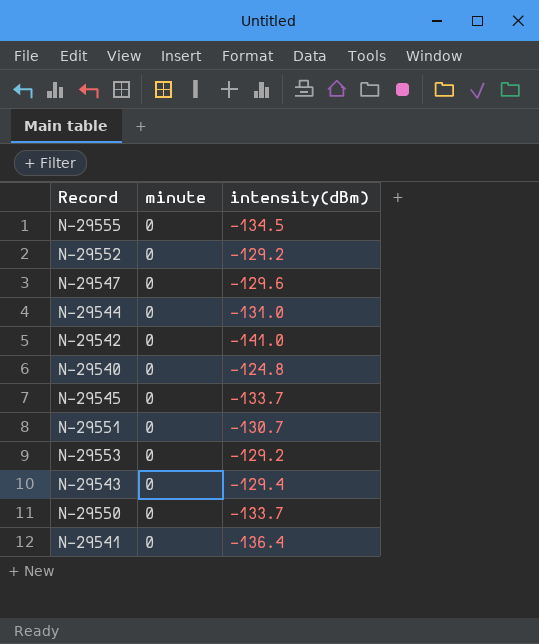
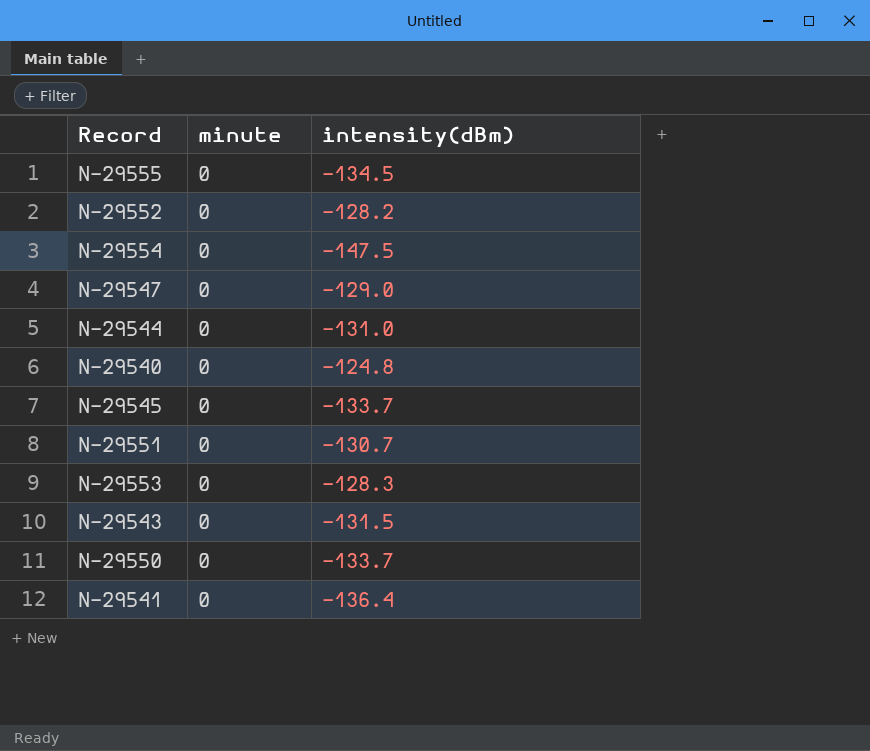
row N-29542: 0 | -141.0 -> none
N-29552 | intensity(dBm): -129.2 -> -128.2
row N-29554: none -> 0 | -147.5
N-29547 | intensity(dBm): -129.6 -> -129.0
N-29553 | intensity(dBm): -129.2 -> -128.3
N-29543 | intensity(dBm): -129.4 -> -131.5

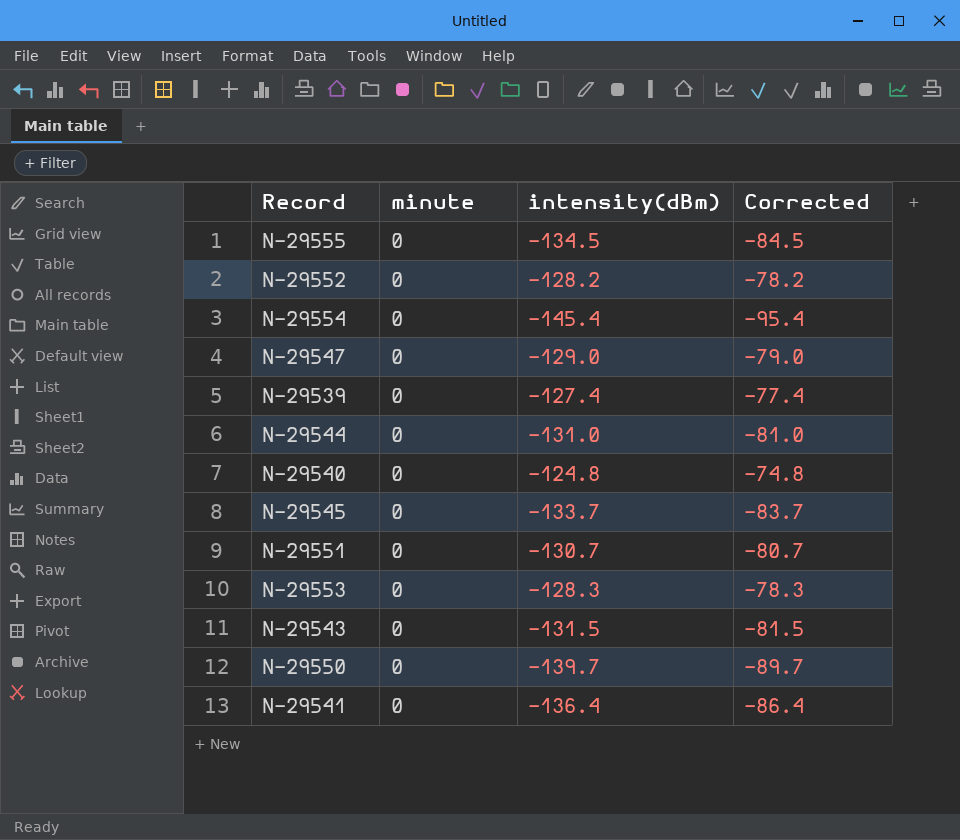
column Corrected | formula: none -> [intensity(dBm)] + 50
N-29554 | intensity(dBm): -147.5 -> -145.4
row N-29539: none -> 0 | -127.4 | -77.4
N-29550 | intensity(dBm): -133.7 -> -139.7

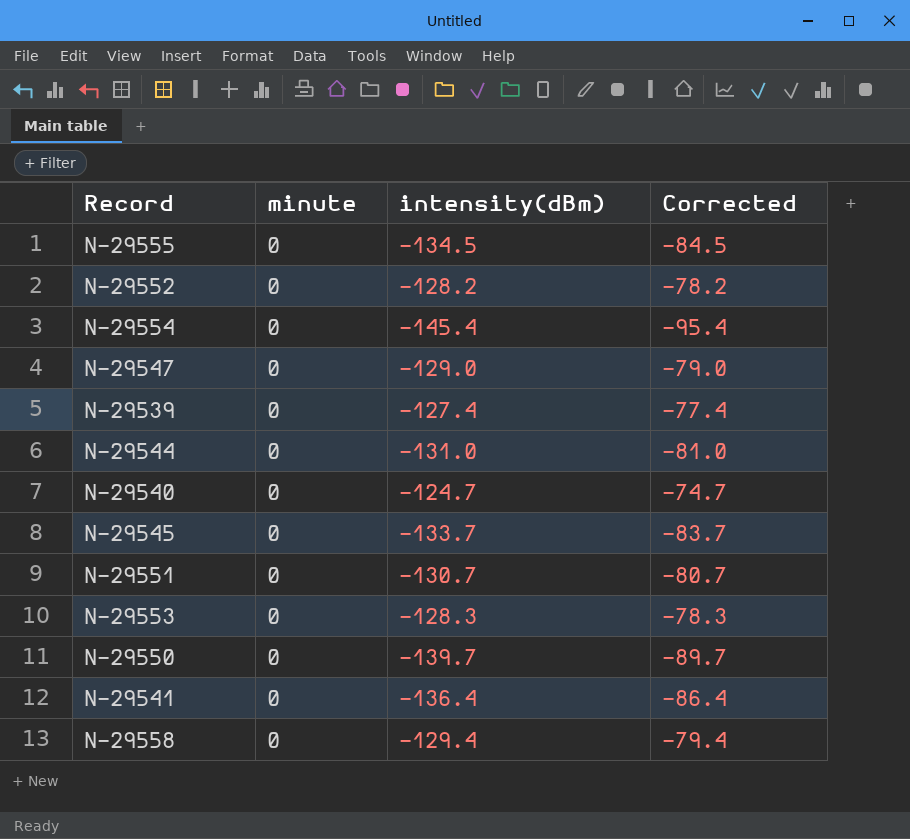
row N-29543: 0 | -131.5 | -81.5 -> none
N-29540 | intensity(dBm): -124.8 -> -124.7
N-29540 | Corrected: -74.8 -> -74.7
row N-29558: none -> 0 | -129.4 | -79.4

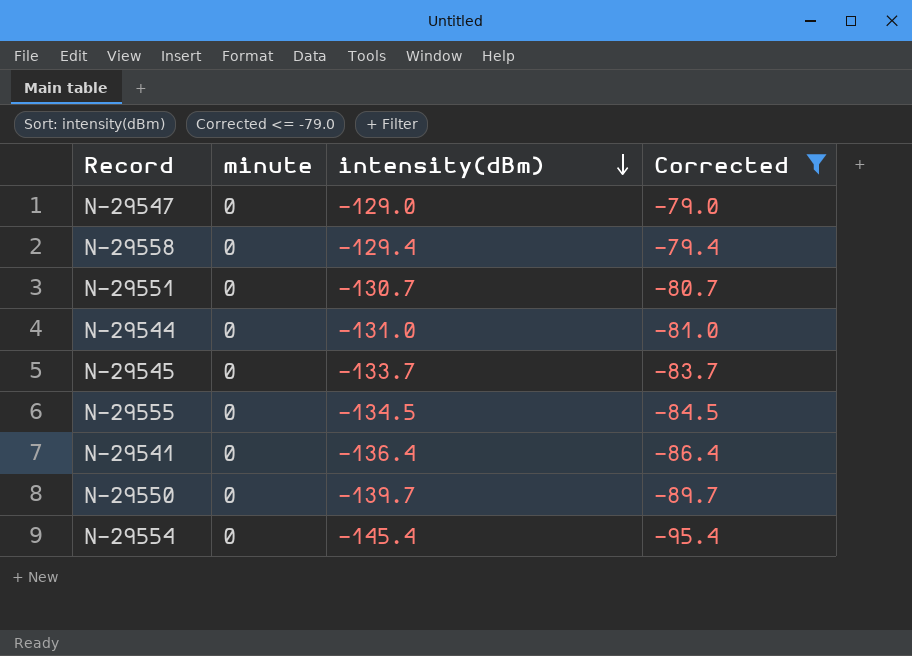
filter: none -> Corrected <= -79.0
row order: none -> intensity(dBm) descending

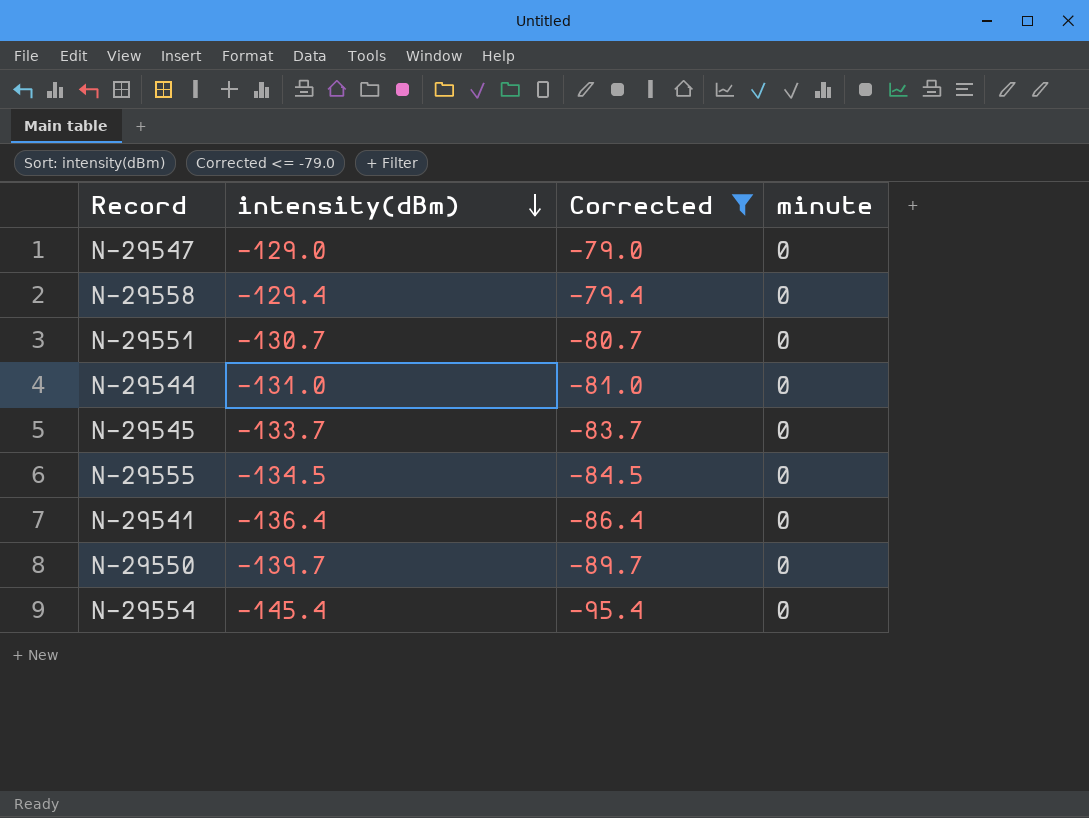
column minute | position: 2 -> 4

